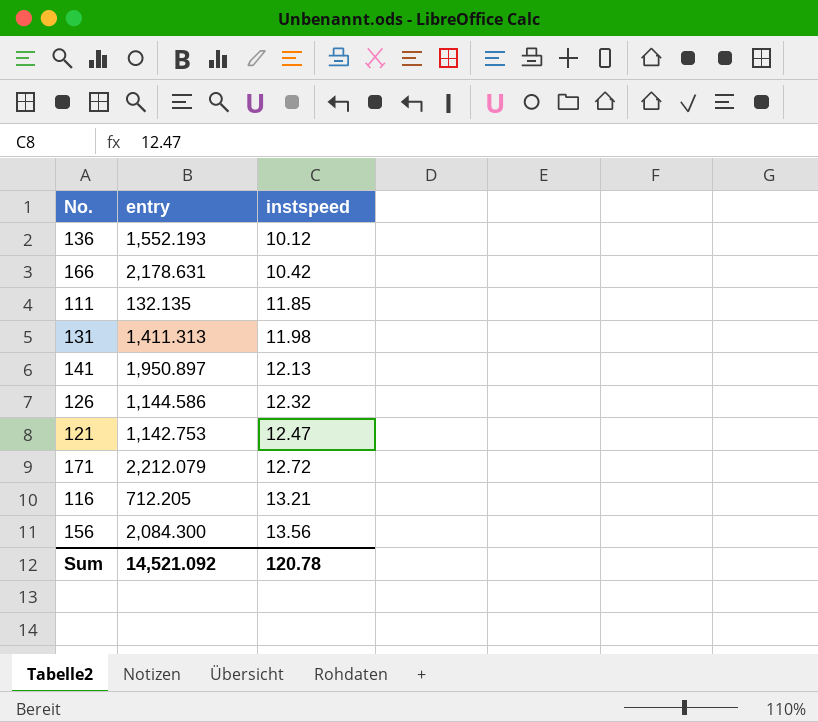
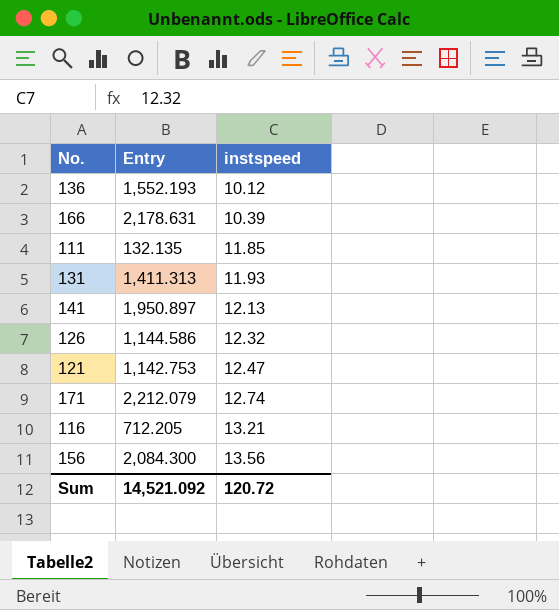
column name: entry -> Entry
166 | instspeed: 10.42 -> 10.39
131 | instspeed: 11.98 -> 11.93
171 | instspeed: 12.72 -> 12.74
Sum | instspeed: 120.78 -> 120.72

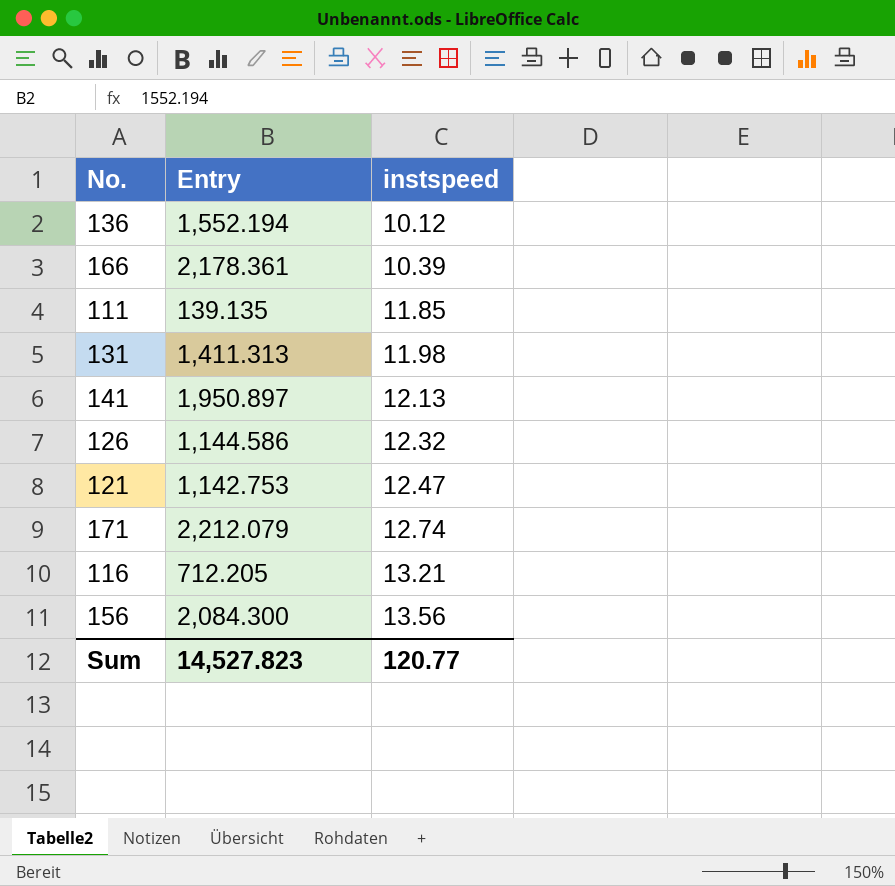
136 | Entry: 1,552.193 -> 1,552.194
166 | Entry: 2,178.631 -> 2,178.361
111 | Entry: 132.135 -> 139.135
131 | instspeed: 11.93 -> 11.98
Sum | Entry: 14,521.092 -> 14,527.823
Sum | instspeed: 120.72 -> 120.77

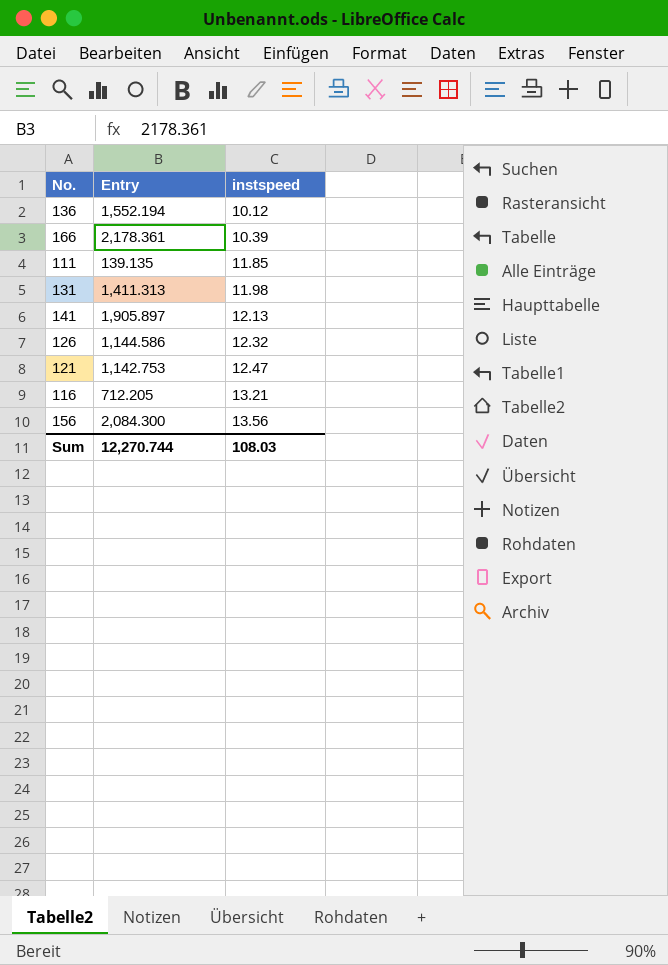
row 171: 2,212.079 | 12.74 -> none
141 | Entry: 1,950.897 -> 1,905.897
Sum | Entry: 14,527.823 -> 12,270.744
Sum | instspeed: 120.77 -> 108.03

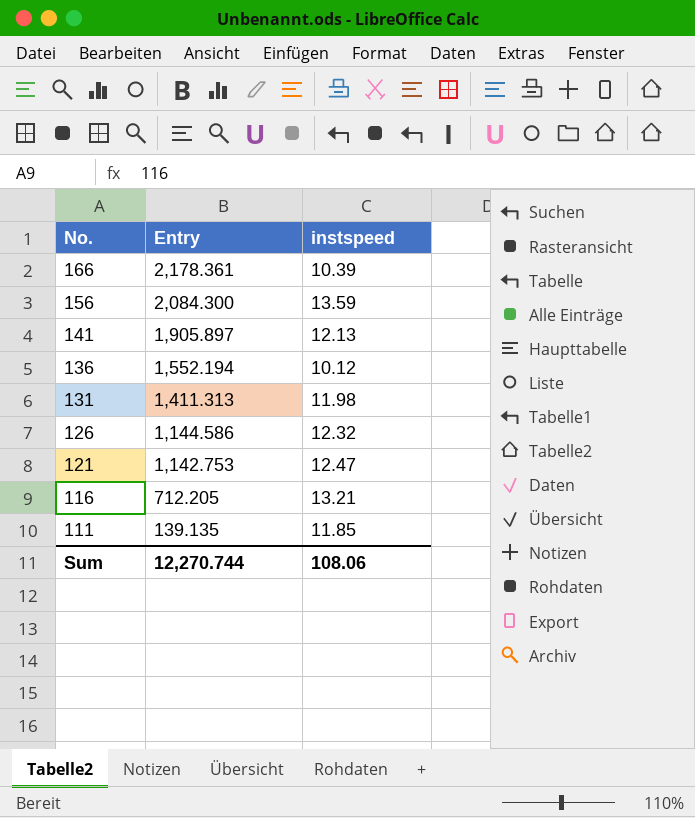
row order: instspeed ascending -> No. descending
156 | instspeed: 13.56 -> 13.59
Sum | instspeed: 108.03 -> 108.06

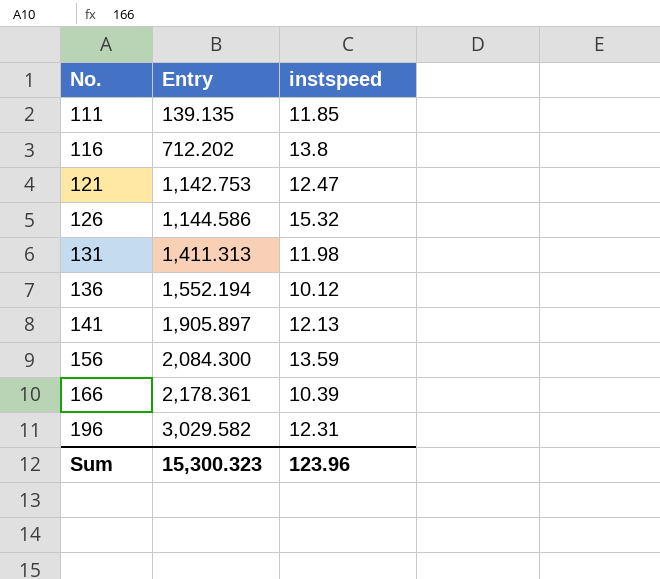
row order: No. descending -> No. ascending
116 | Entry: 712.205 -> 712.202
116 | instspeed: 13.21 -> 13.8
126 | instspeed: 12.32 -> 15.32
row 196: none -> 3,029.582 | 12.31
Sum | Entry: 12,270.744 -> 15,300.323
Sum | instspeed: 108.06 -> 123.96

